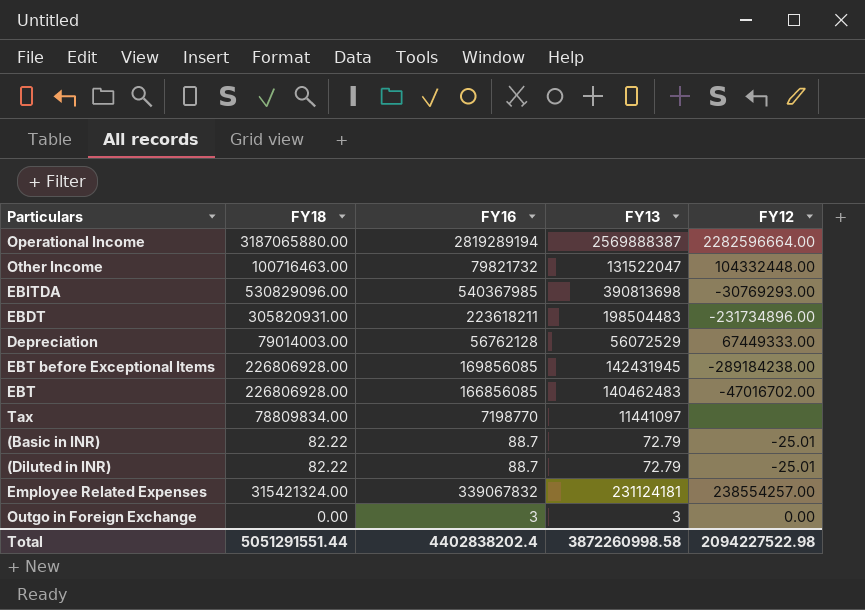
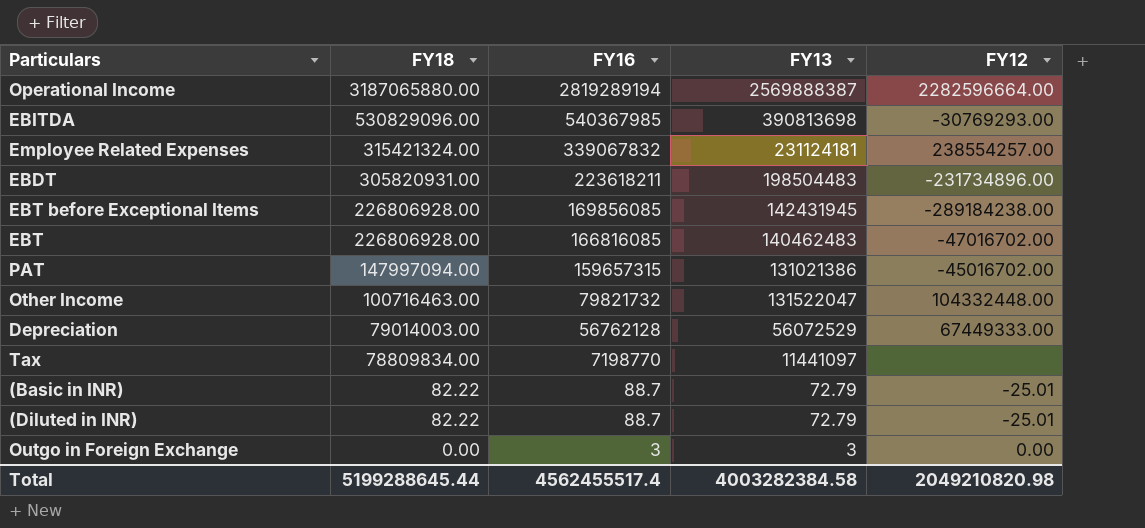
row order: none -> FY18 descending
EBT | FY16: 166856085 -> 166816085
row PAT: none -> 147997094.00 | 159657315 | 131021386 | -45016702.00
Total | FY18: 5051291551.44 -> 5199288645.44
Total | FY16: 4402838202.4 -> 4562455517.4
Total | FY13: 3872260998.58 -> 4003282384.58
Total | FY12: 2094227522.98 -> 2049210820.98

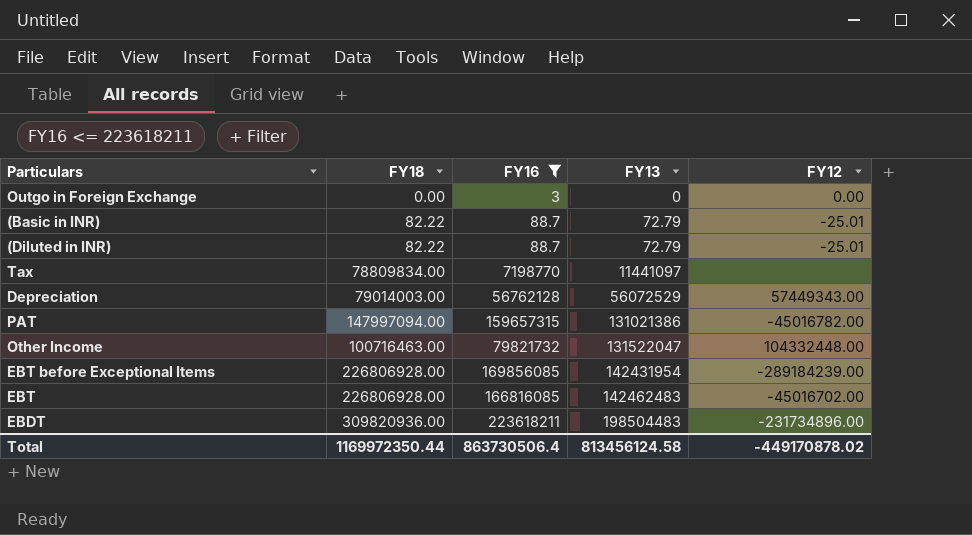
filter: none -> FY16 <= 223618211
row order: FY18 descending -> FY13 ascending
Outgo in Foreign Exchange | FY13: 3 -> 0
Depreciation | FY12: 67449333.00 -> 57449343.00
PAT | FY12: -45016702.00 -> -45016782.00
EBT before Exceptional Items | FY13: 142431945 -> 142431954
EBT before Exceptional Items | FY12: -289184238.00 -> -289184239.00
EBT | FY13: 140462483 -> 142462483
EBT | FY12: -47016702.00 -> -45016702.00
EBDT | FY18: 305820931.00 -> 309820936.00
Total | FY18: 5199288645.44 -> 1169972350.44
Total | FY16: 4562455517.4 -> 863730506.4
Total | FY13: 4003282384.58 -> 813456124.58
Total | FY12: 2049210820.98 -> -449170878.02

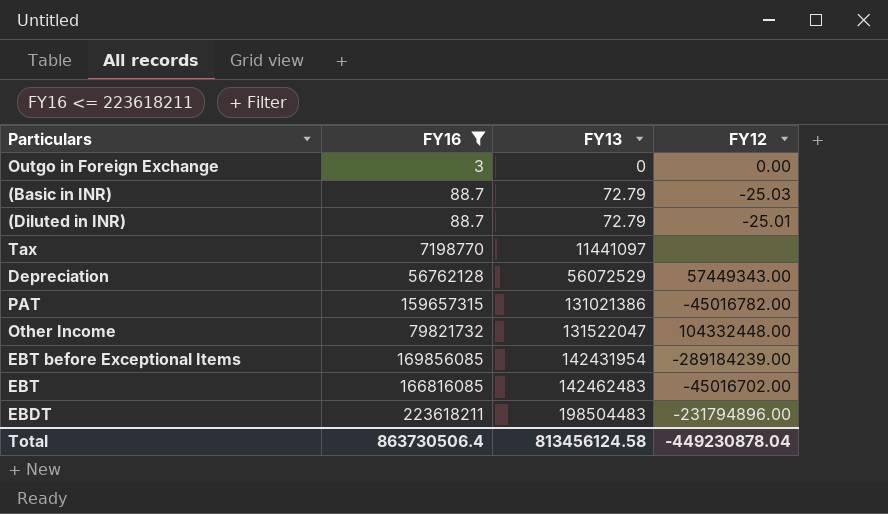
column FY18 | position: 2 -> none
(Basic in INR) | FY12: -25.01 -> -25.03
EBDT | FY12: -231734896.00 -> -231794896.00
Total | FY12: -449170878.02 -> -449230878.04

